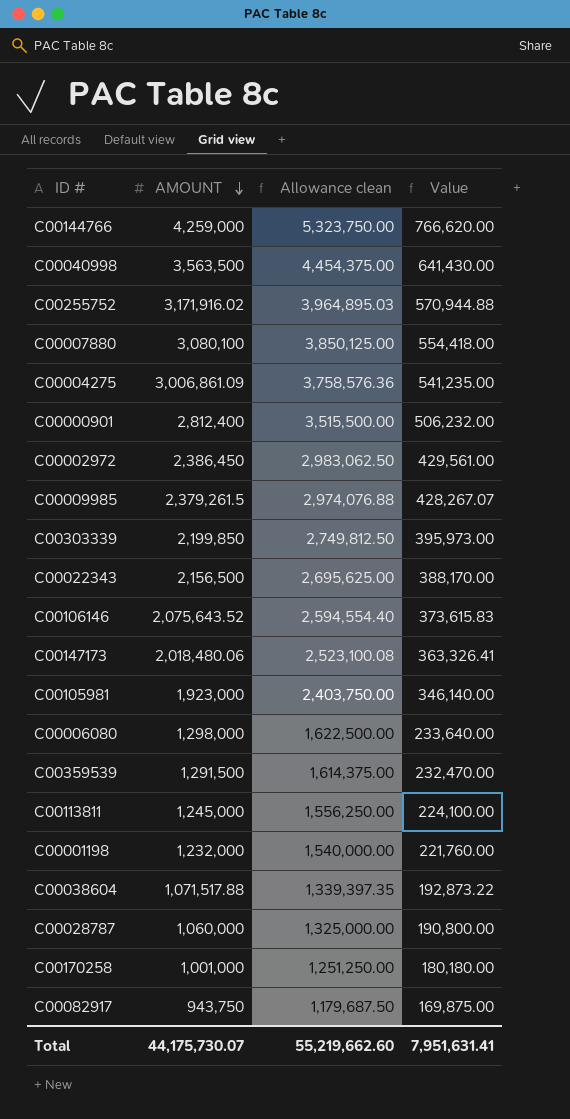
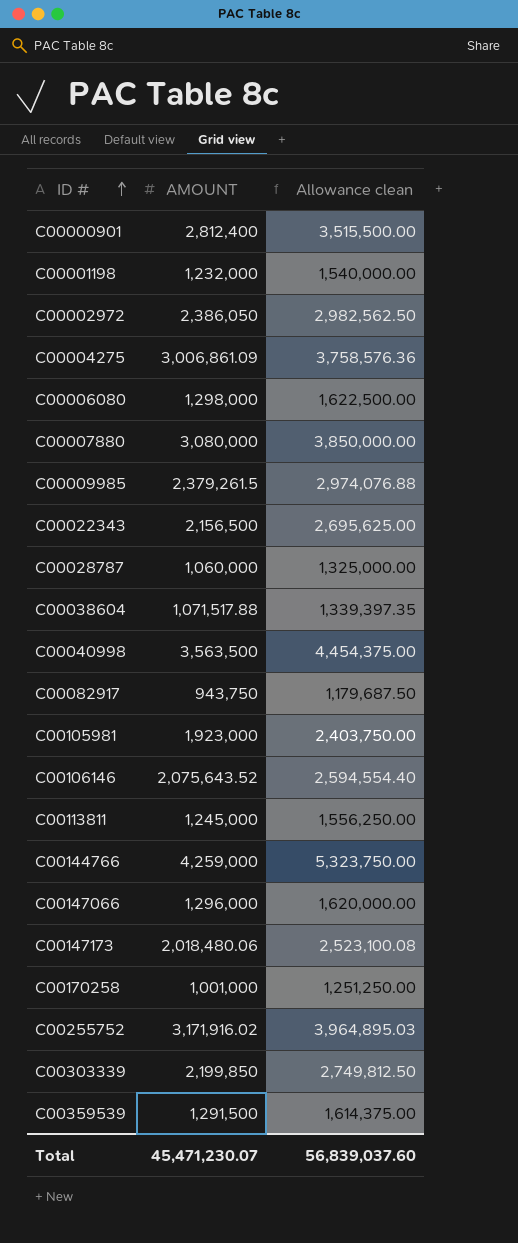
row order: AMOUNT descending -> ID # ascending
column Value | formula: [AMOUNT] * 0.18 -> none
C00002972 | AMOUNT: 2,386,450 -> 2,386,050
C00002972 | Allowance clean: 2,983,062.50 -> 2,982,562.50
C00007880 | AMOUNT: 3,080,100 -> 3,080,000
C00007880 | Allowance clean: 3,850,125.00 -> 3,850,000.00
row C00147066: none -> 1,296,000 | 1,620,000.00
Total | AMOUNT: 44,175,730.07 -> 45,471,230.07
Total | Allowance clean: 55,219,662.60 -> 56,839,037.60

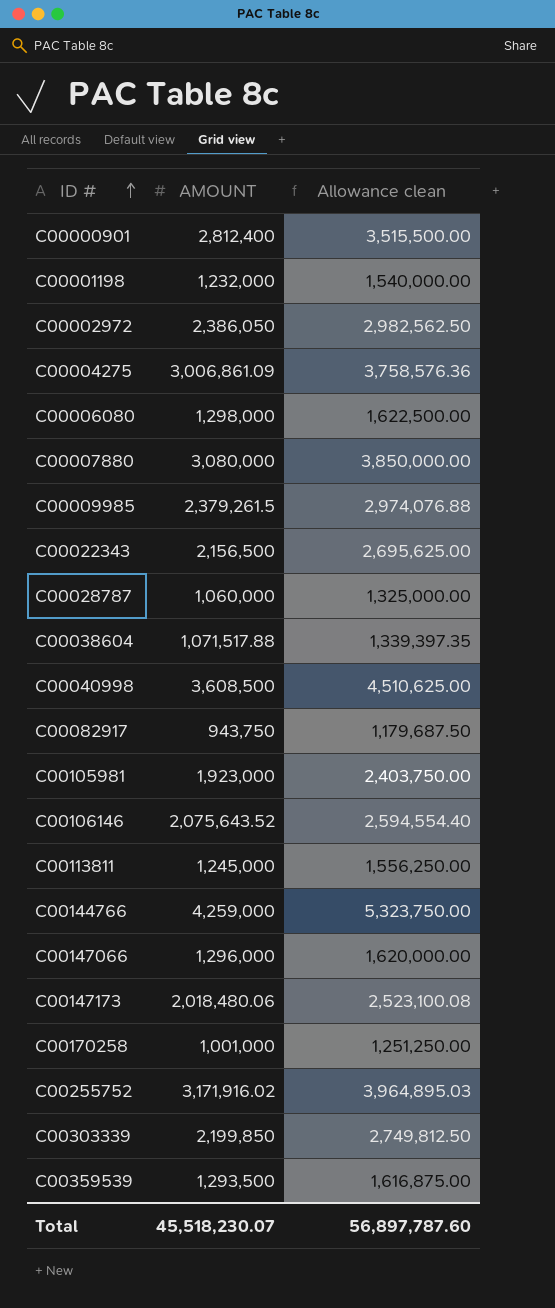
C00040998 | AMOUNT: 3,563,500 -> 3,608,500
C00040998 | Allowance clean: 4,454,375.00 -> 4,510,625.00
C00359539 | AMOUNT: 1,291,500 -> 1,293,500
C00359539 | Allowance clean: 1,614,375.00 -> 1,616,875.00
Total | AMOUNT: 45,471,230.07 -> 45,518,230.07
Total | Allowance clean: 56,839,037.60 -> 56,897,787.60

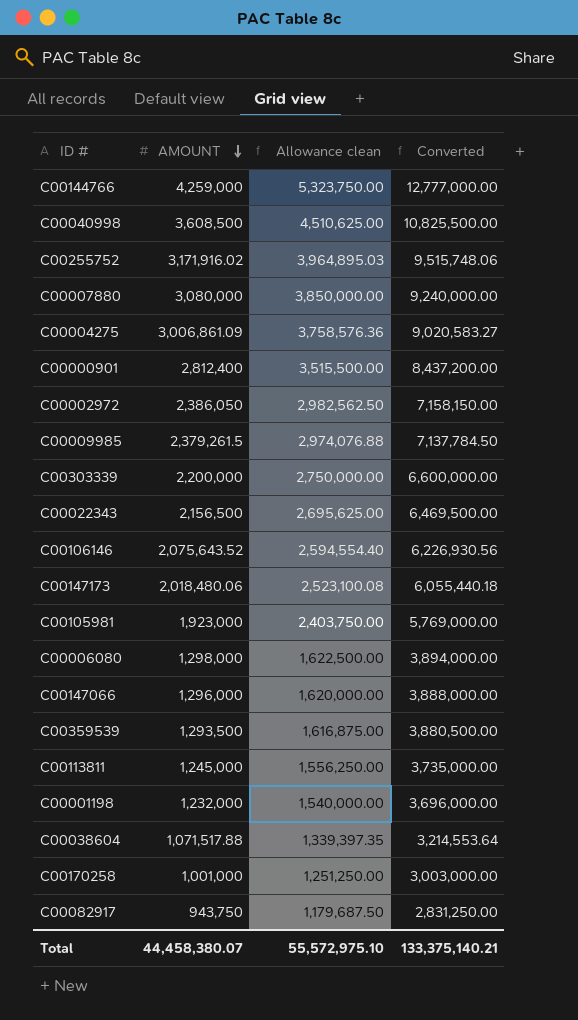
row order: ID # ascending -> AMOUNT descending
column Converted | formula: none -> [AMOUNT] * 3
row C00028787: 1,060,000 | 1,325,000.00 -> none
C00303339 | AMOUNT: 2,199,850 -> 2,200,000
C00303339 | Allowance clean: 2,749,812.50 -> 2,750,000.00
Total | AMOUNT: 45,518,230.07 -> 44,458,380.07
Total | Allowance clean: 56,897,787.60 -> 55,572,975.10

